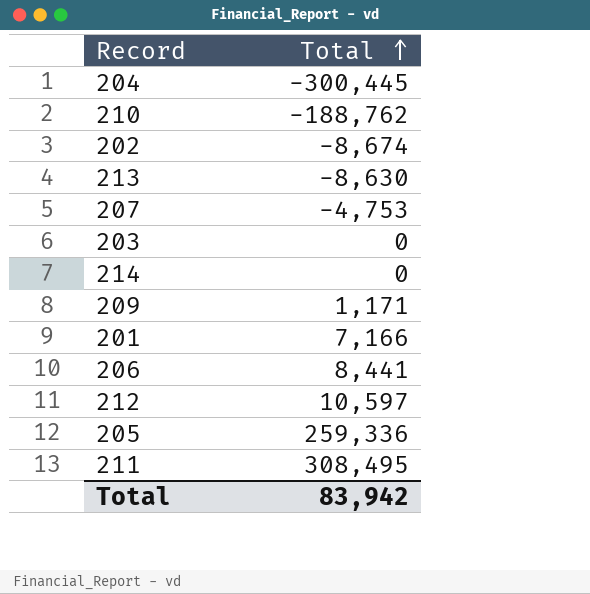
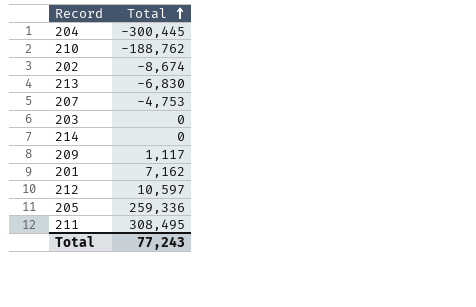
row 206: 8,441 -> none
213 | Total: -8,630 -> -6,830
209 | Total: 1,171 -> 1,117
201 | Total: 7,166 -> 7,162
Total | Total: 83,942 -> 77,243

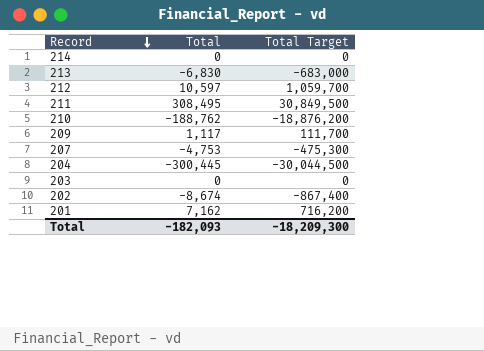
row order: Total ascending -> Record descending
column Total Target | formula: none -> [Total] * 100
row 205: 259,336 -> none
Total | Total: 77,243 -> -182,093

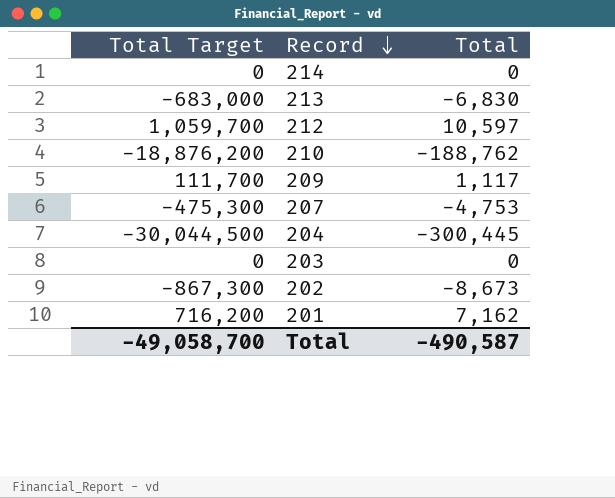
column Total Target | position: 3 -> 1
row 211: 308,495 | 30,849,500 -> none
202 | Total Target: -867,400 -> -867,300
202 | Total: -8,674 -> -8,673
Total | Total Target: -18,209,300 -> -49,058,700
Total | Total: -182,093 -> -490,587

